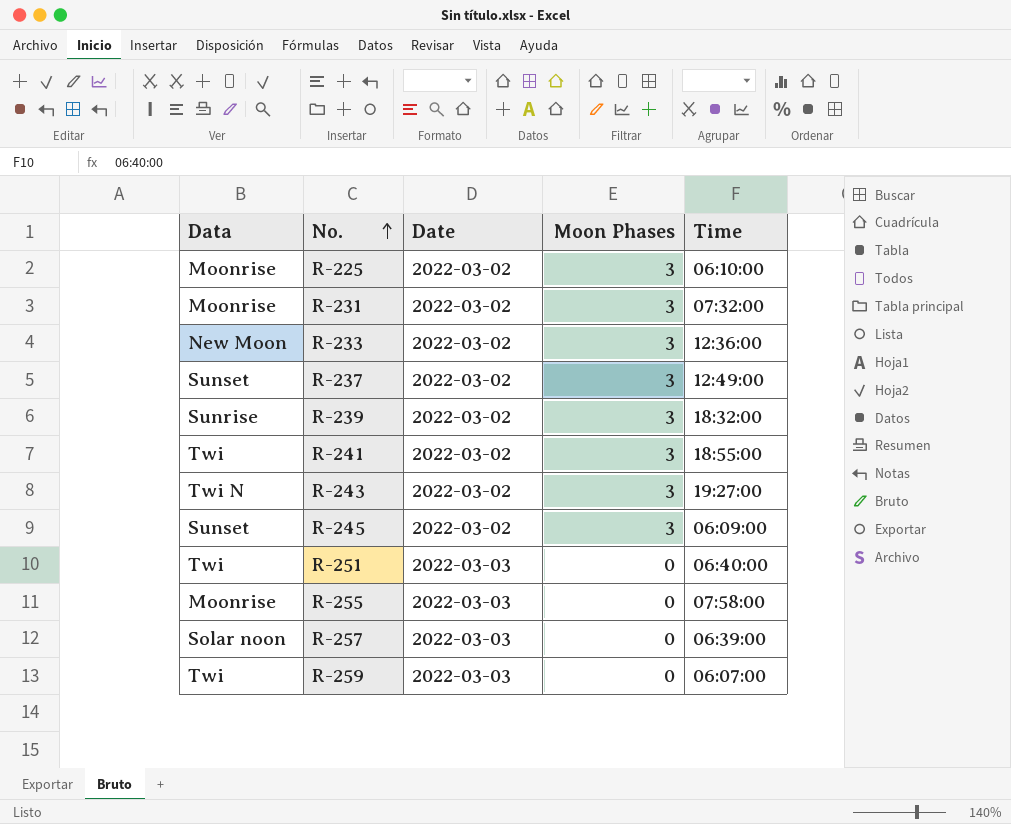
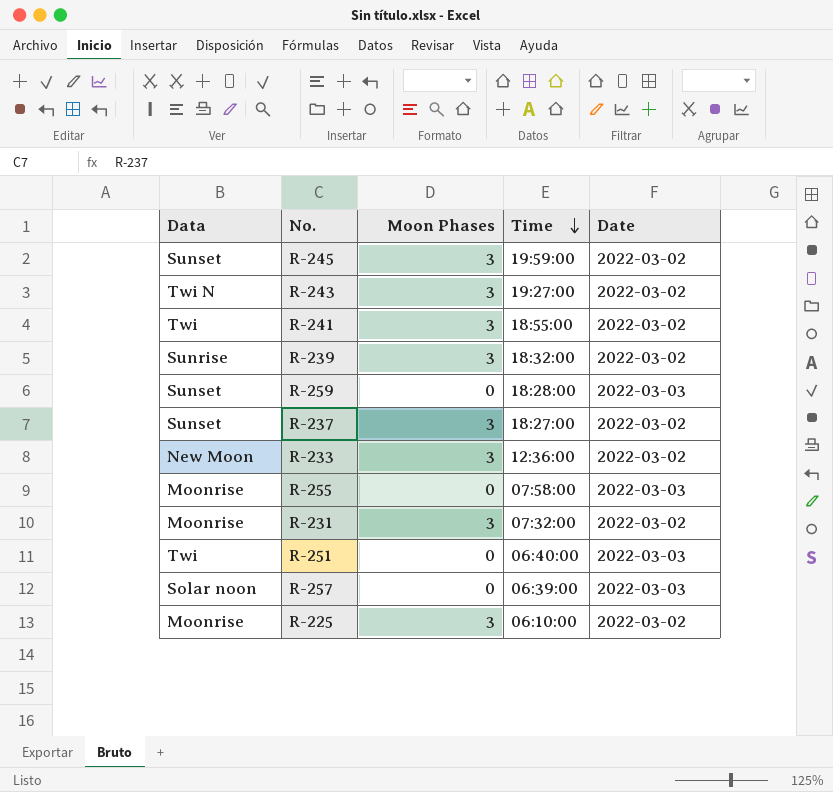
row order: No. ascending -> Time descending
column Date | position: 3 -> 5
R-245 | Time: 06:09:00 -> 19:59:00
R-259 | Data: Twi -> Sunset
R-259 | Time: 06:07:00 -> 18:28:00
R-237 | Time: 12:49:00 -> 18:27:00

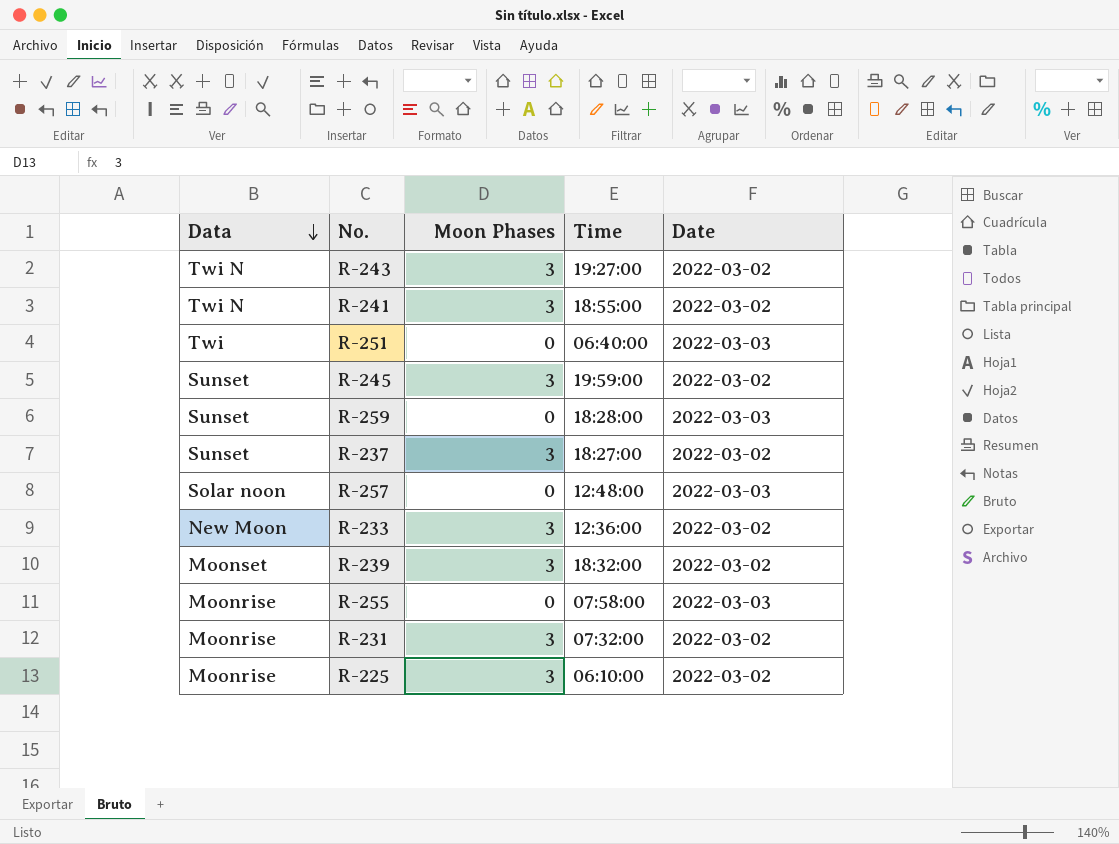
row order: Time descending -> Data descending
R-241 | Data: Twi -> Twi N
R-257 | Time: 06:39:00 -> 12:48:00
R-239 | Data: Sunrise -> Moonset

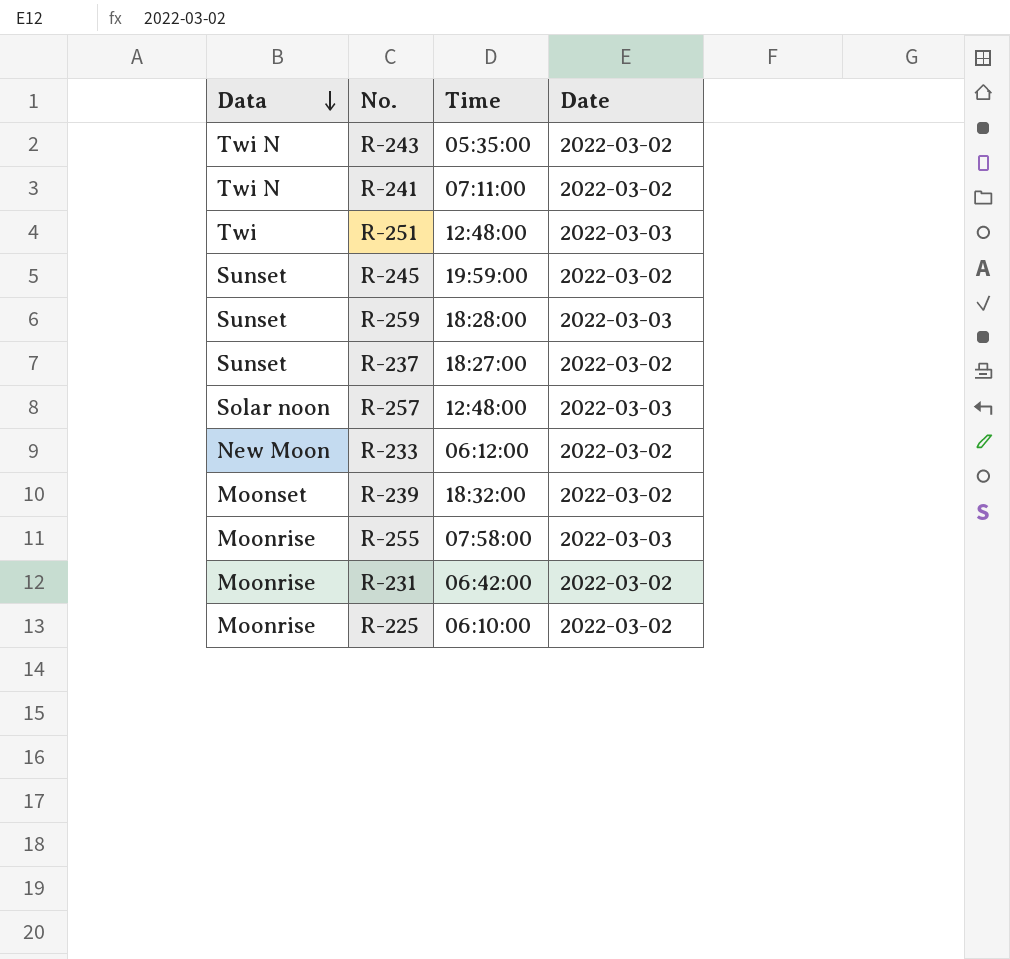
column Moon Phases | position: 3 -> none
R-243 | Time: 19:27:00 -> 05:35:00
R-241 | Time: 18:55:00 -> 07:11:00
R-251 | Time: 06:40:00 -> 12:48:00
R-233 | Time: 12:36:00 -> 06:12:00
R-231 | Time: 07:32:00 -> 06:42:00

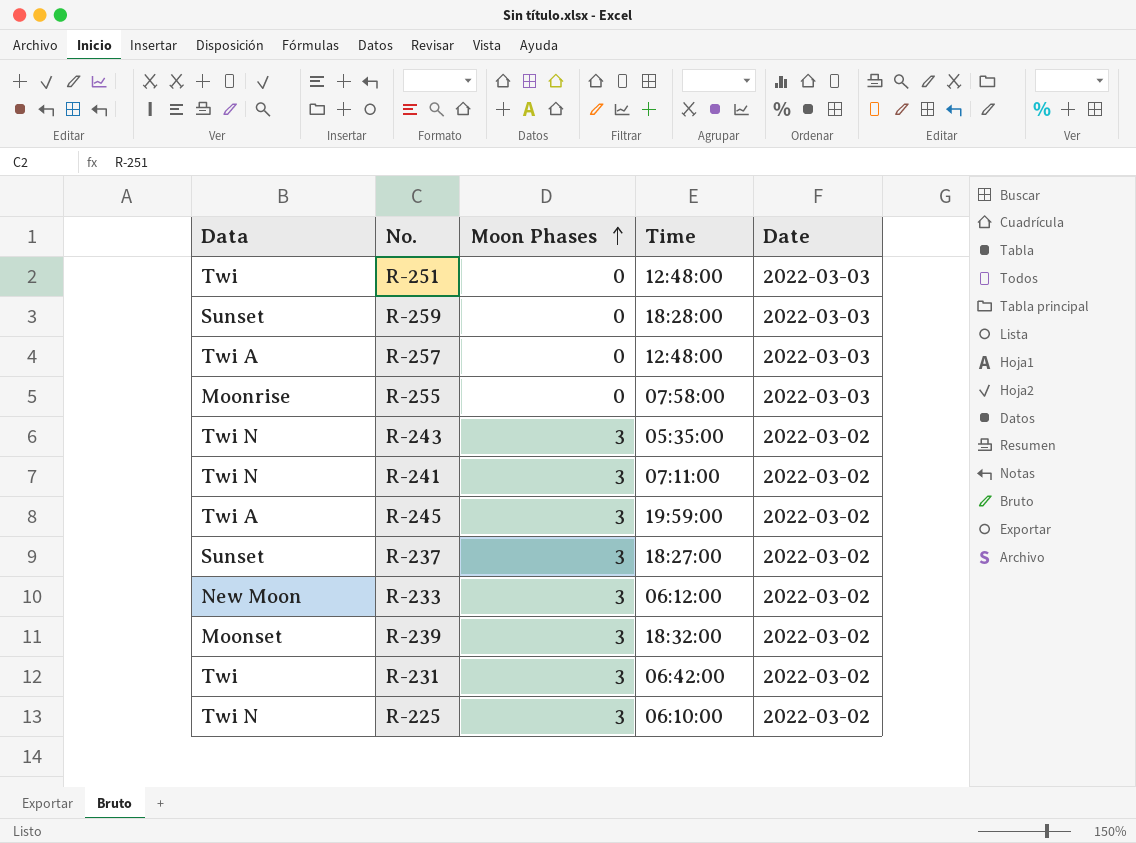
row order: Data descending -> Moon Phases ascending
column Moon Phases | position: none -> 3
R-257 | Data: Solar noon -> Twi A
R-245 | Data: Sunset -> Twi A
R-231 | Data: Moonrise -> Twi
R-225 | Data: Moonrise -> Twi N

